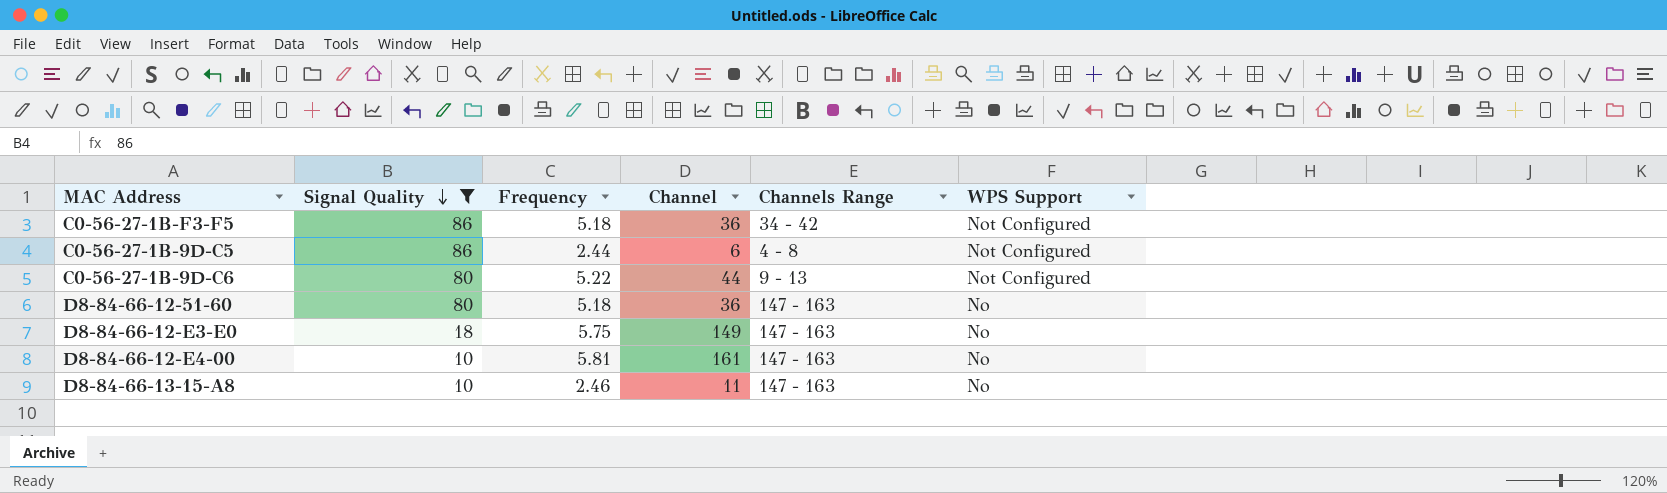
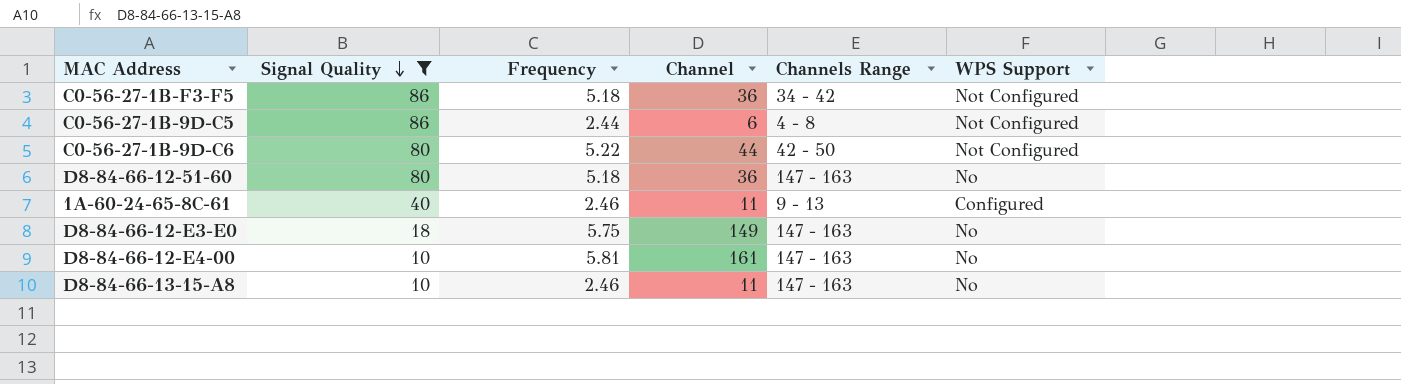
C0-56-27-1B-9D-C6 | Channels Range: 9 - 13 -> 42 - 50
row 1A-60-24-65-8C-61: none -> 40 | 2.46 | 11 | 9 - 13 | Configured

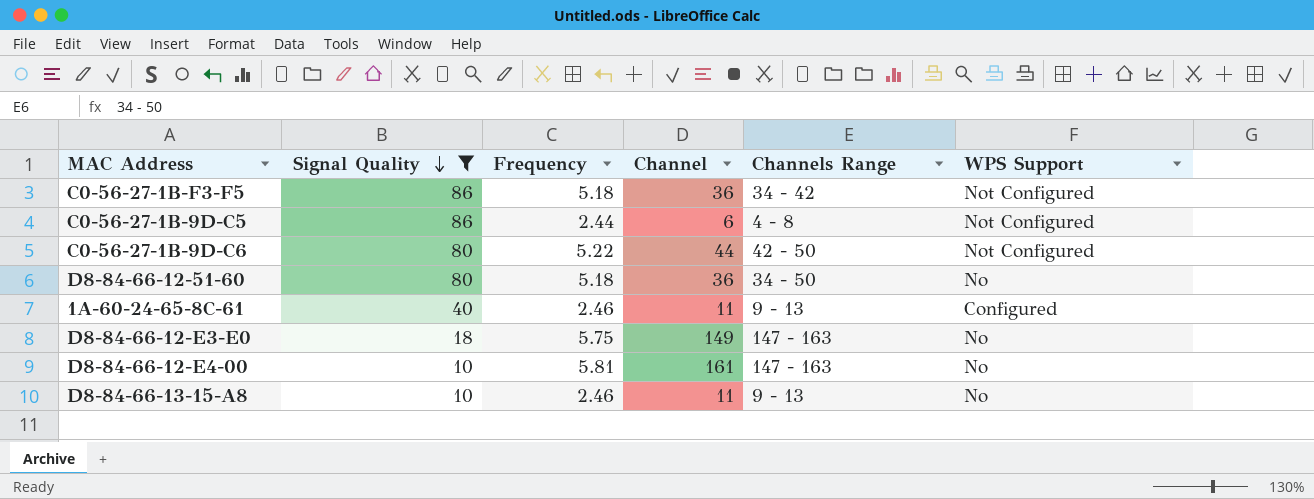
D8-84-66-12-51-60 | Channels Range: 147 - 163 -> 34 - 50
D8-84-66-13-15-A8 | Channels Range: 147 - 163 -> 9 - 13

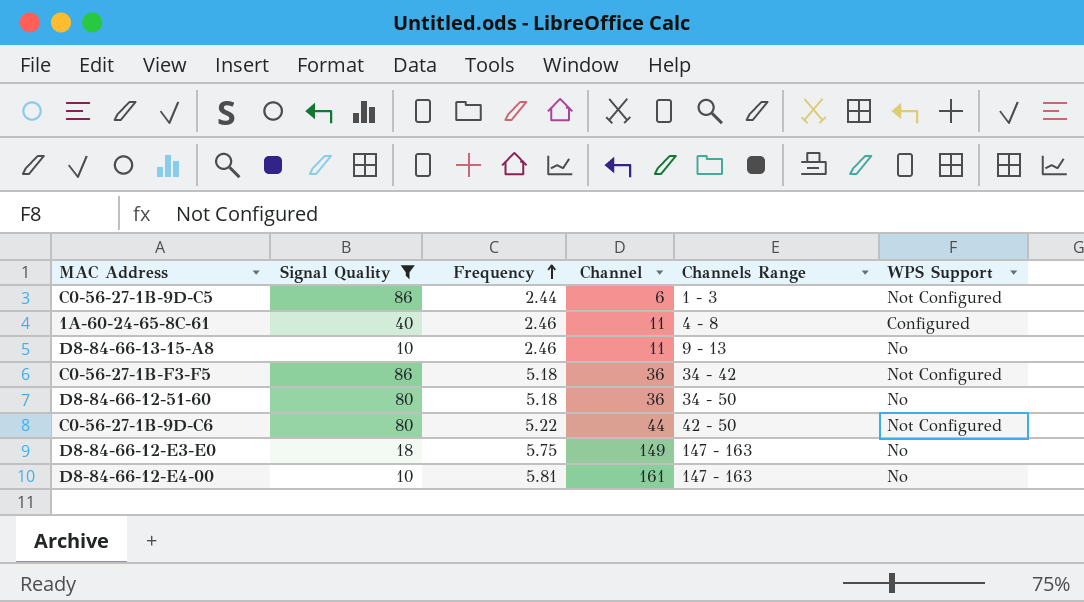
row order: Signal Quality descending -> Frequency ascending
C0-56-27-1B-9D-C5 | Channels Range: 4 - 8 -> 1 - 3
1A-60-24-65-8C-61 | Channels Range: 9 - 13 -> 4 - 8

